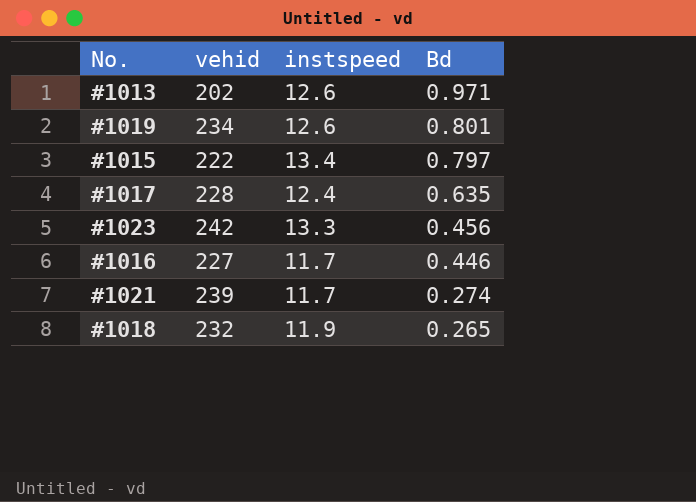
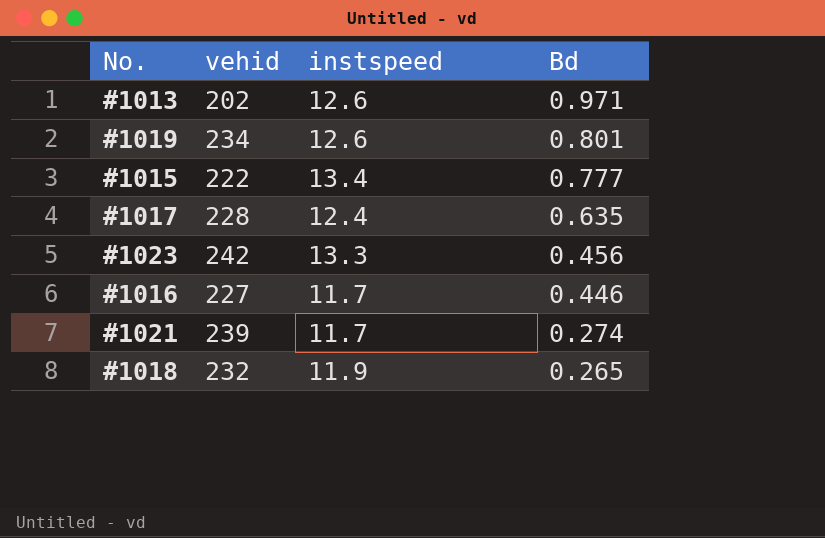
#1015 | Bd: 0.797 -> 0.777

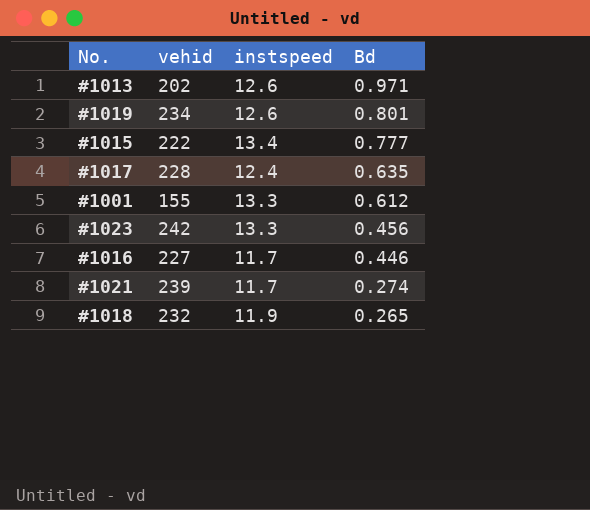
row #1001: none -> 155 | 13.3 | 0.612

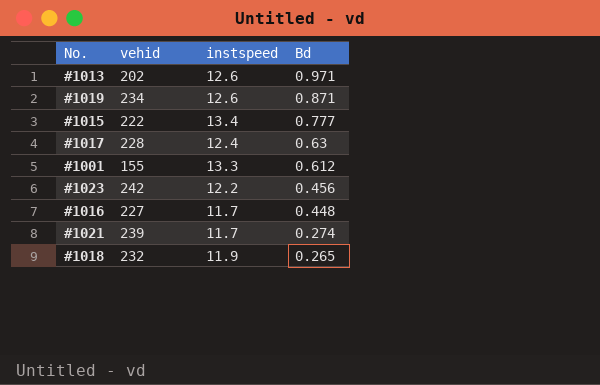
#1019 | Bd: 0.801 -> 0.871
#1017 | Bd: 0.635 -> 0.63
#1023 | instspeed: 13.3 -> 12.2
#1016 | Bd: 0.446 -> 0.448

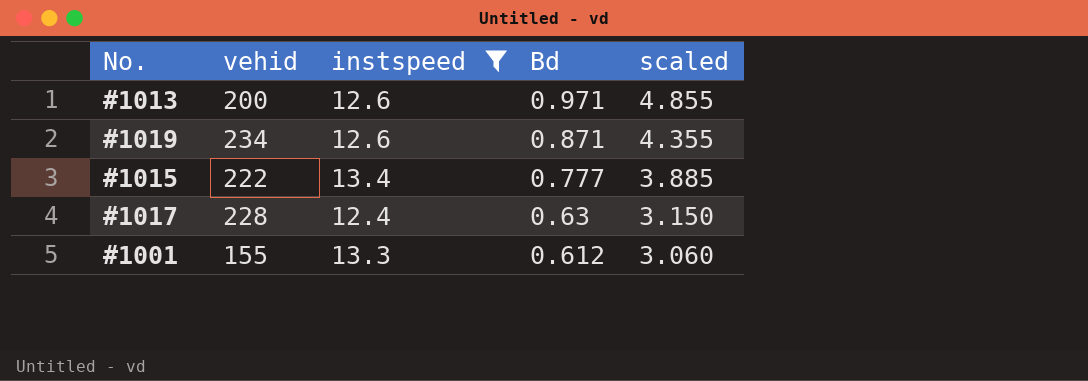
filter: none -> instspeed >= 12.4
column scaled | formula: none -> [Bd] * 5
#1013 | vehid: 202 -> 200

